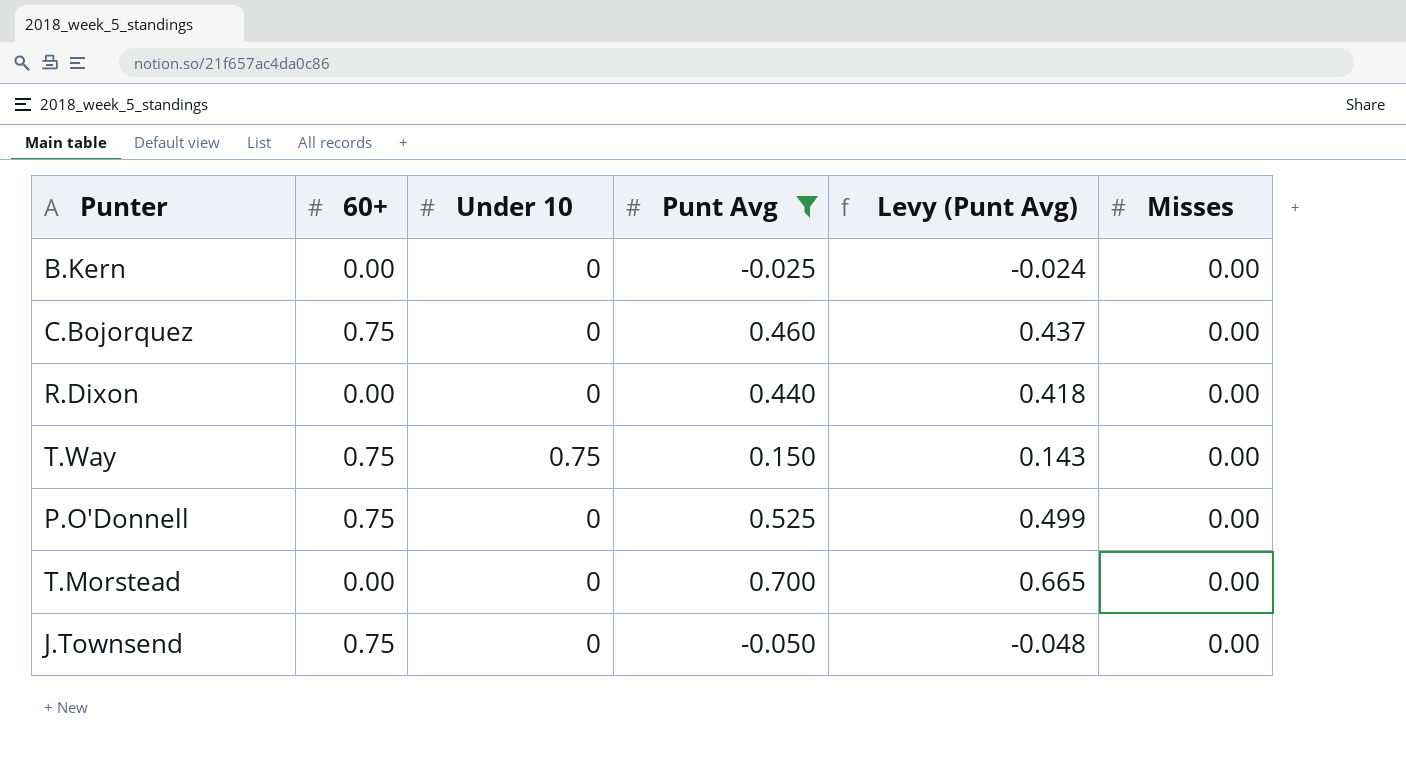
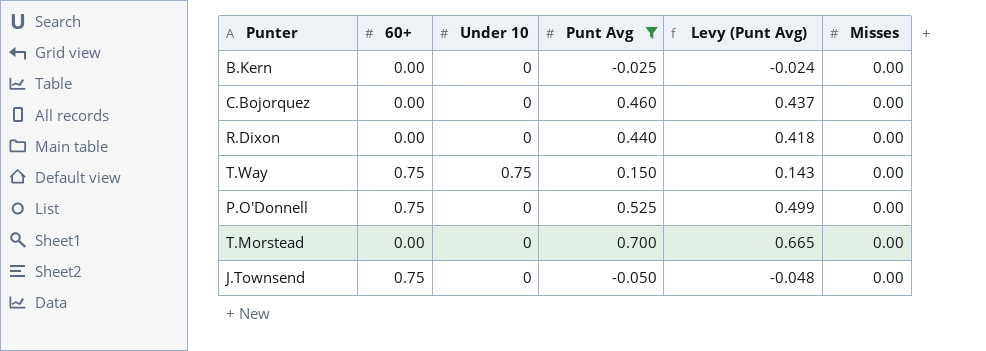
C.Bojorquez | 60+: 0.75 -> 0.00

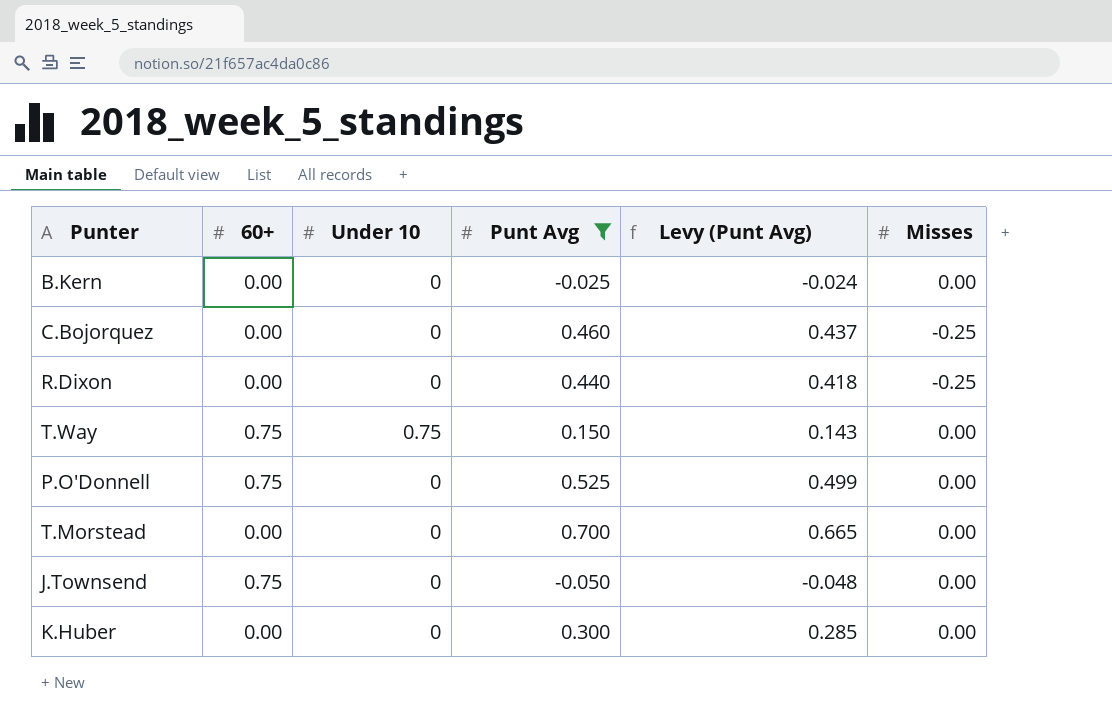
C.Bojorquez | Misses: 0.00 -> -0.25
R.Dixon | Misses: 0.00 -> -0.25
row K.Huber: none -> 0.00 | 0 | 0.300 | 0.285 | 0.00

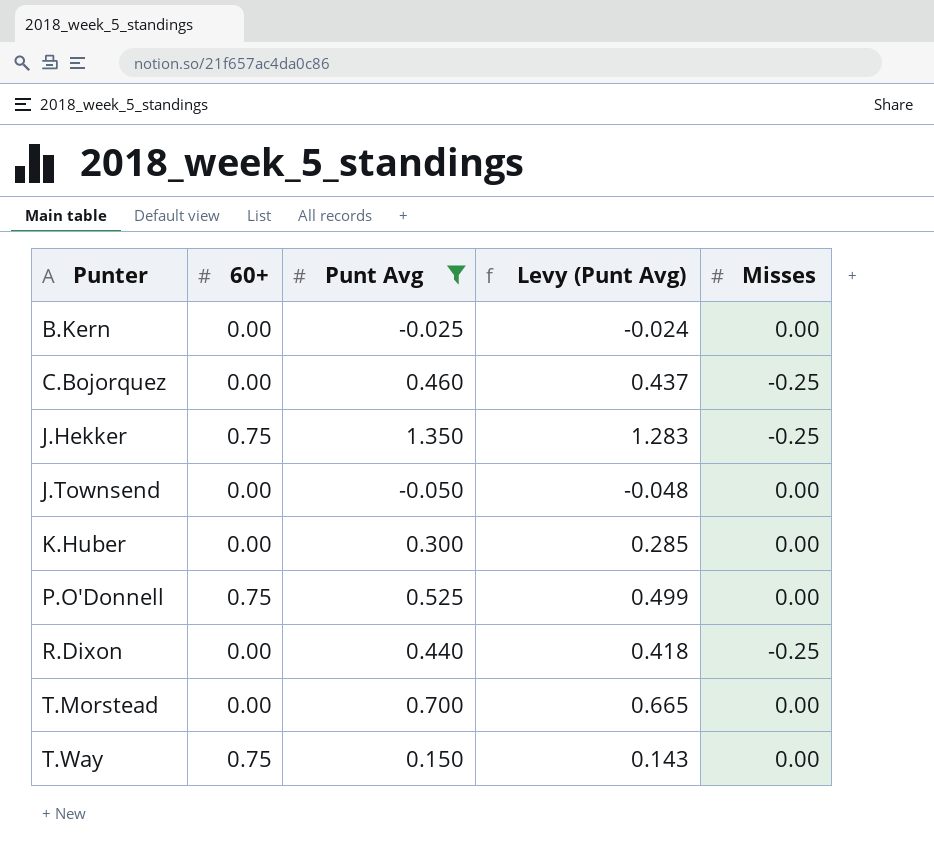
row order: none -> Punter ascending
column Under 10 | position: 3 -> none
row J.Hekker: none -> 0.75 | 1.350 | 1.283 | -0.25
J.Townsend | 60+: 0.75 -> 0.00

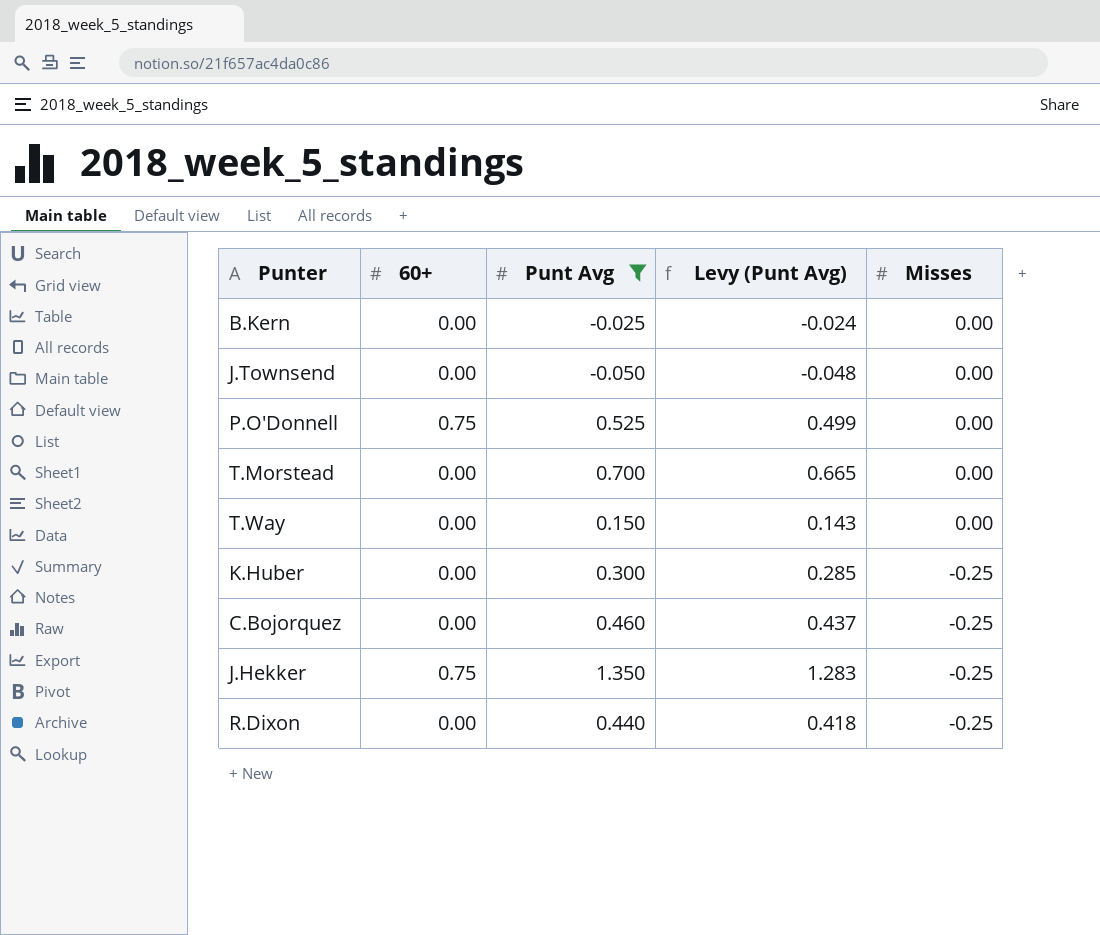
row order: Punter ascending -> Misses descending
T.Way | 60+: 0.75 -> 0.00
K.Huber | Misses: 0.00 -> -0.25

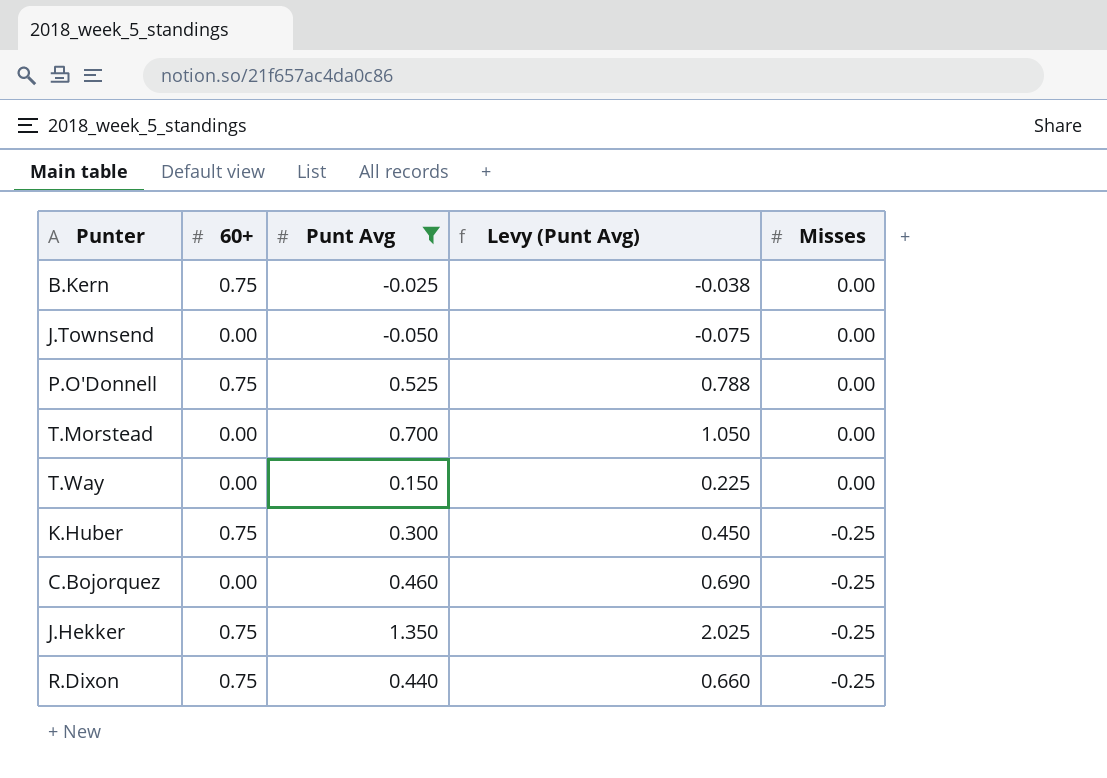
column Levy (Punt Avg) | formula: [Punt Avg] * 0.95 -> [Punt Avg] * 1.5
B.Kern | 60+: 0.00 -> 0.75
K.Huber | 60+: 0.00 -> 0.75
R.Dixon | 60+: 0.00 -> 0.75

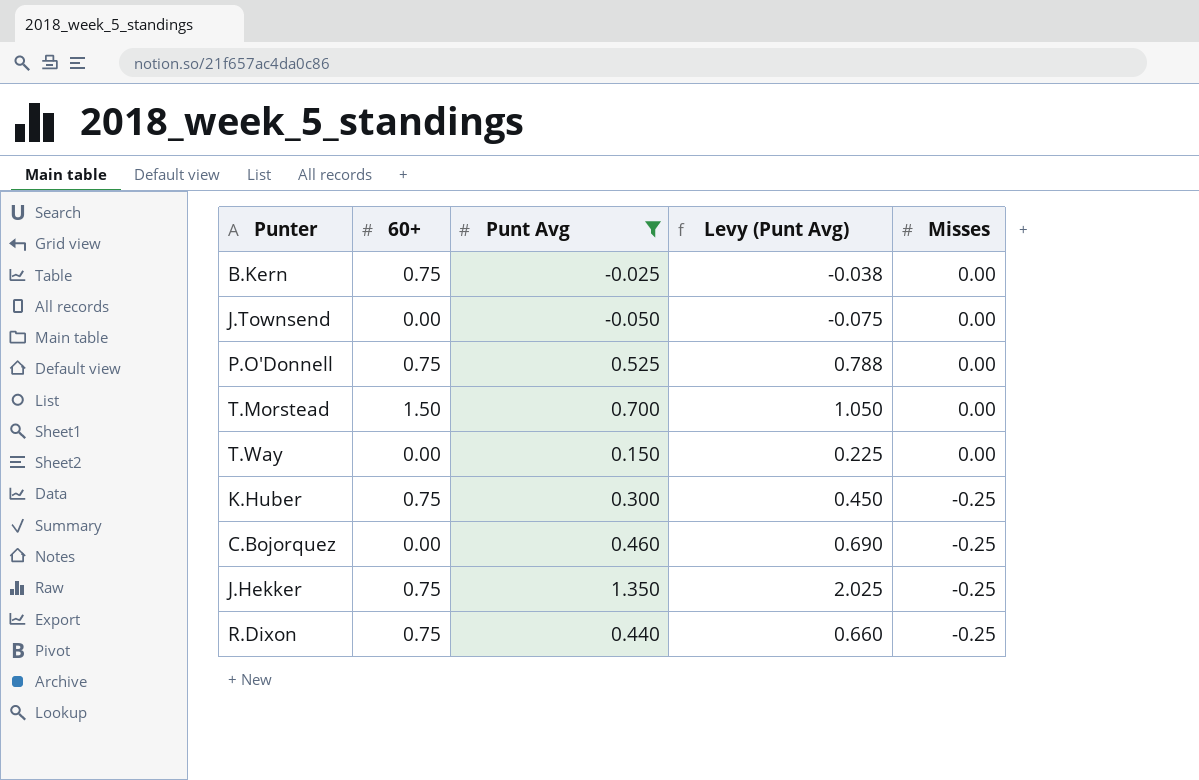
T.Morstead | 60+: 0.00 -> 1.50

